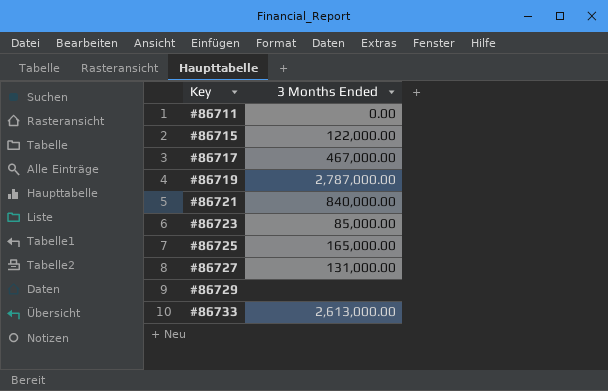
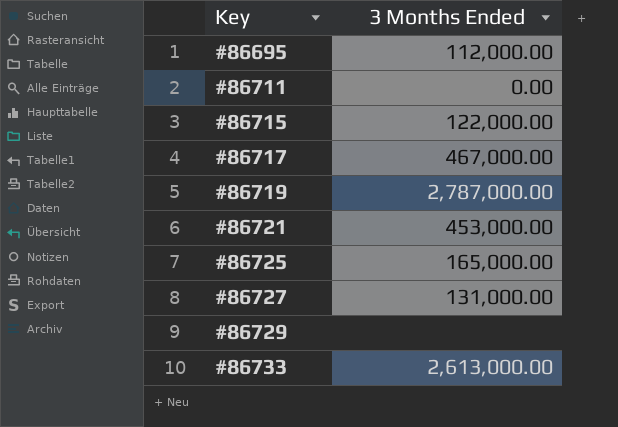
row #86723: 85,000.00 -> none
row #86695: none -> 112,000.00
#86721 | 3 Months Ended: 840,000.00 -> 453,000.00

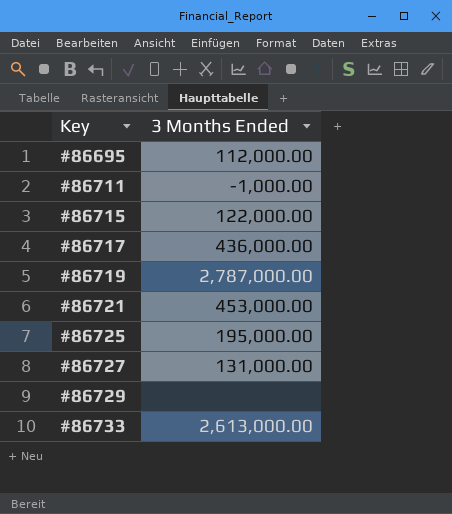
#86711 | 3 Months Ended: 0.00 -> -1,000.00
#86717 | 3 Months Ended: 467,000.00 -> 436,000.00
#86725 | 3 Months Ended: 165,000.00 -> 195,000.00

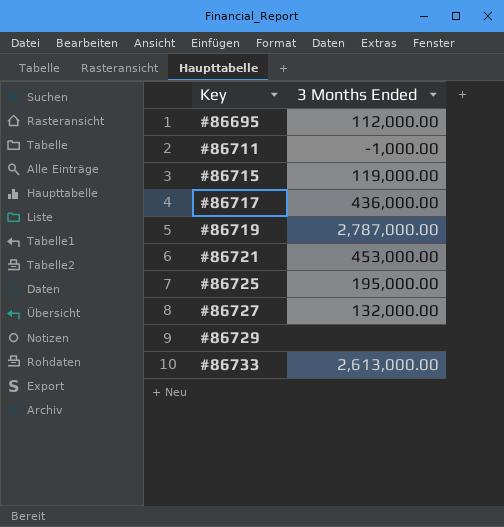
#86715 | 3 Months Ended: 122,000.00 -> 119,000.00
#86727 | 3 Months Ended: 131,000.00 -> 132,000.00

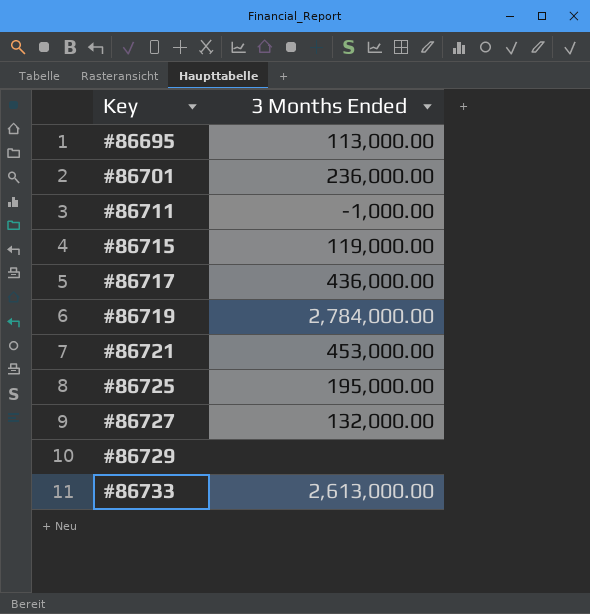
#86695 | 3 Months Ended: 112,000.00 -> 113,000.00
row #86701: none -> 236,000.00
#86719 | 3 Months Ended: 2,787,000.00 -> 2,784,000.00

